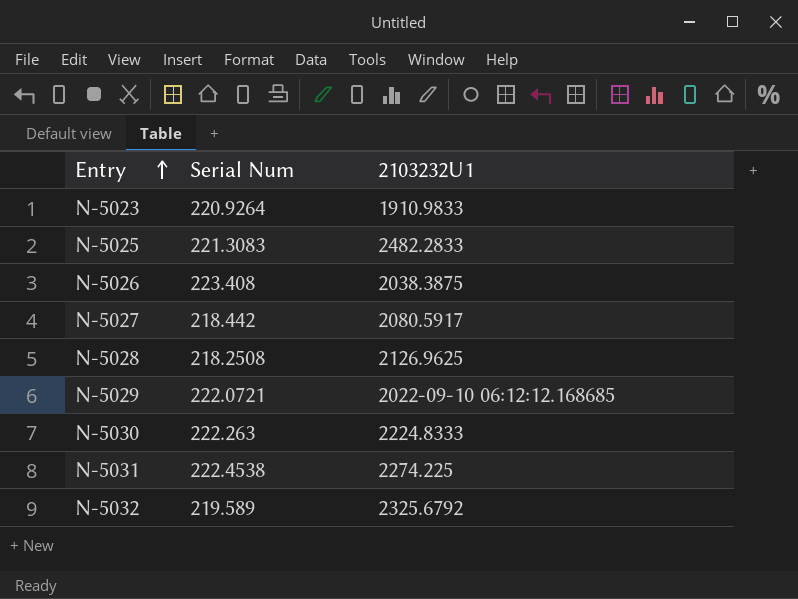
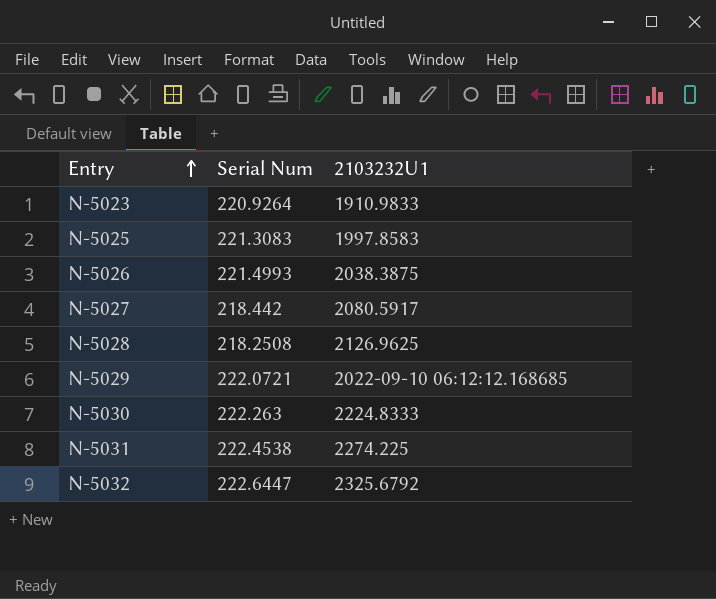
N-5025 | 2103232U1: 2482.2833 -> 1997.8583
N-5026 | Serial Num: 223.408 -> 221.4993
N-5032 | Serial Num: 219.589 -> 222.6447

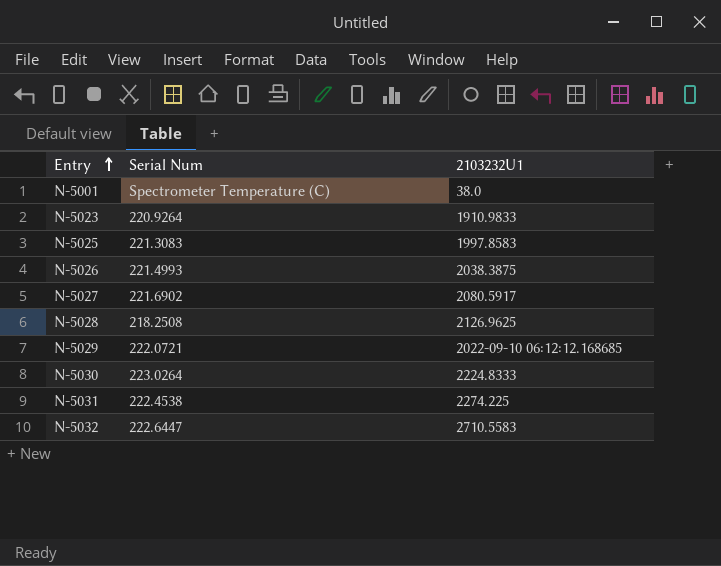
row N-5001: none -> Spectrometer Temperature (C) | 38.0
N-5027 | Serial Num: 218.442 -> 221.6902
N-5030 | Serial Num: 222.263 -> 223.0264
N-5032 | 2103232U1: 2325.6792 -> 2710.5583

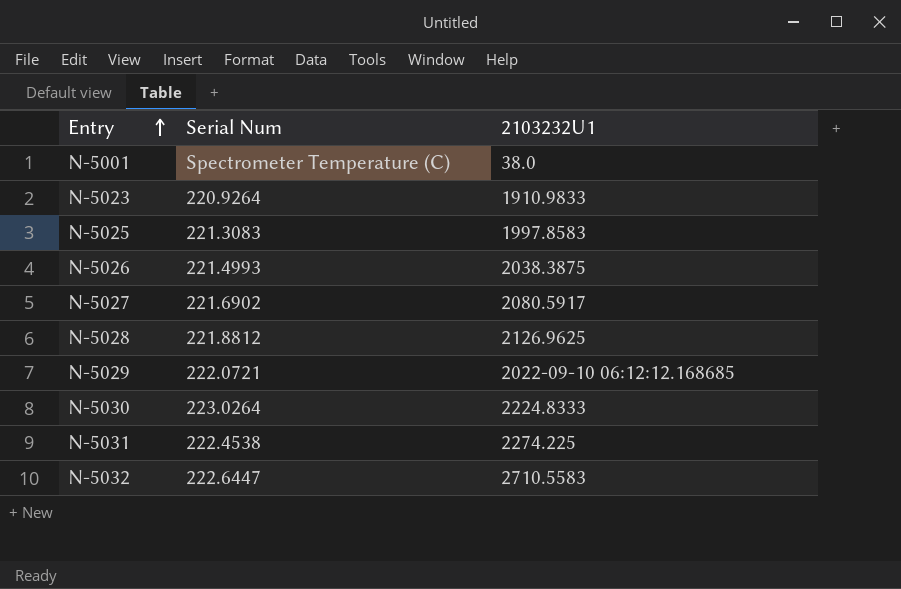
N-5028 | Serial Num: 218.2508 -> 221.8812

